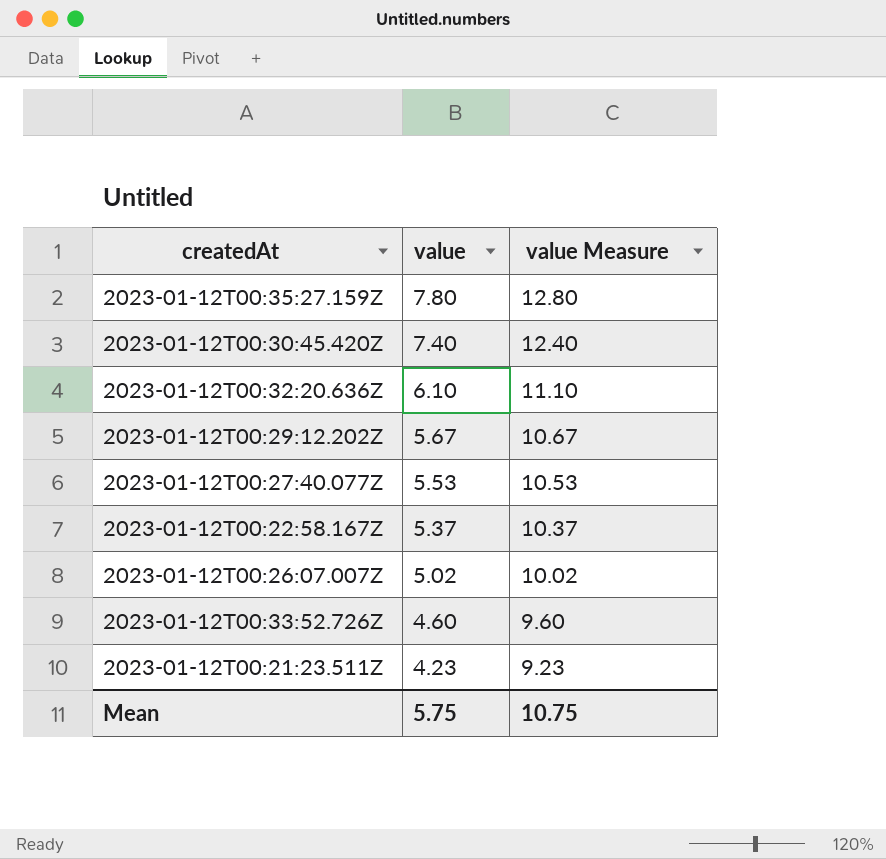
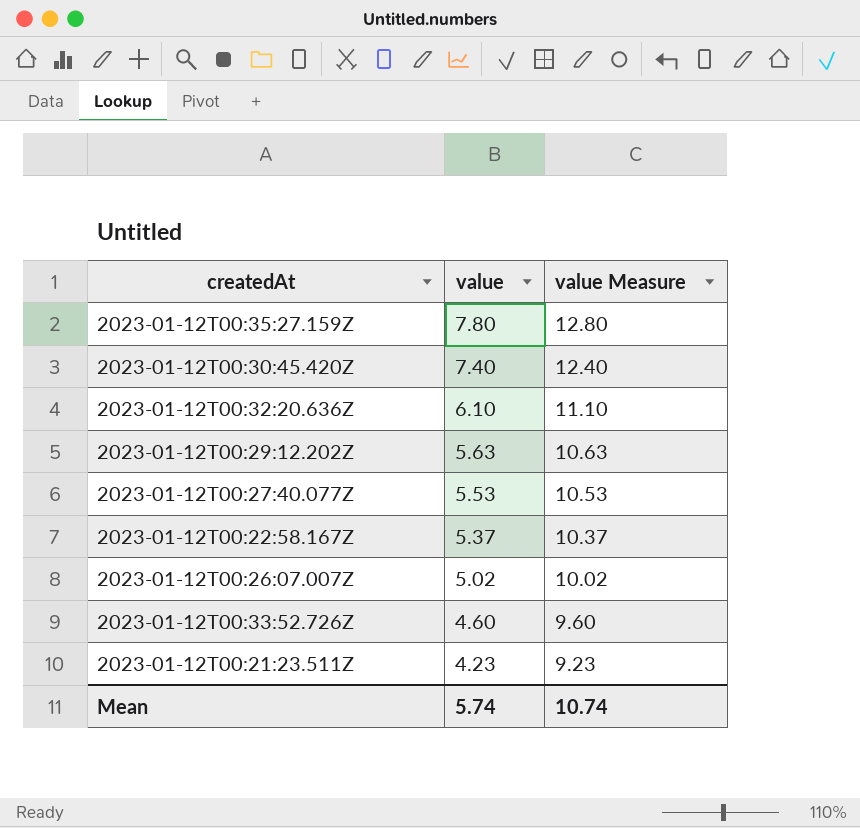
2023-01-12T00:29:12.202Z | value: 5.67 -> 5.63
2023-01-12T00:29:12.202Z | value Measure: 10.67 -> 10.63
Mean | value: 5.75 -> 5.74
Mean | value Measure: 10.75 -> 10.74

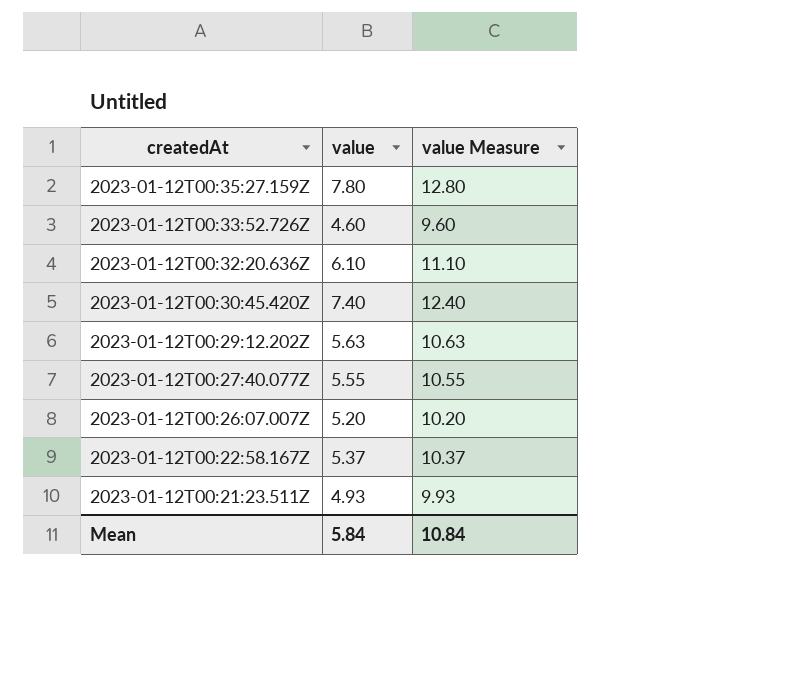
row order: value descending -> createdAt descending
2023-01-12T00:27:40.077Z | value: 5.53 -> 5.55
2023-01-12T00:27:40.077Z | value Measure: 10.53 -> 10.55
2023-01-12T00:26:07.007Z | value: 5.02 -> 5.20
2023-01-12T00:26:07.007Z | value Measure: 10.02 -> 10.20
2023-01-12T00:21:23.511Z | value: 4.23 -> 4.93
2023-01-12T00:21:23.511Z | value Measure: 9.23 -> 9.93
Mean | value: 5.74 -> 5.84
Mean | value Measure: 10.74 -> 10.84

